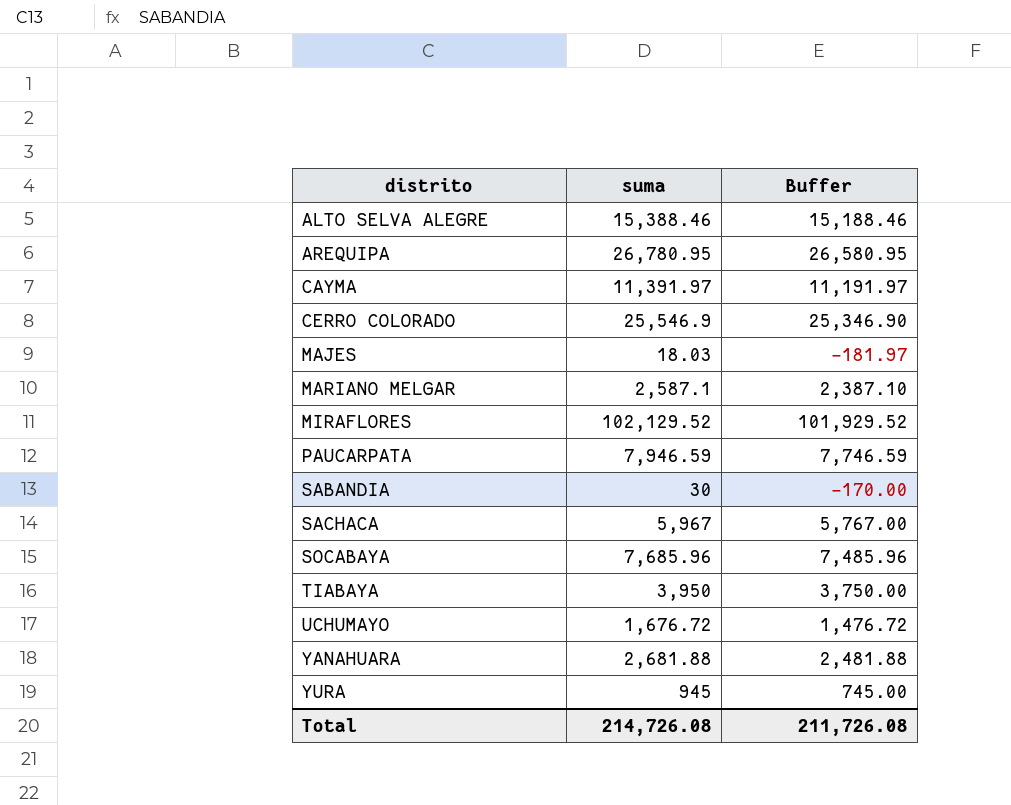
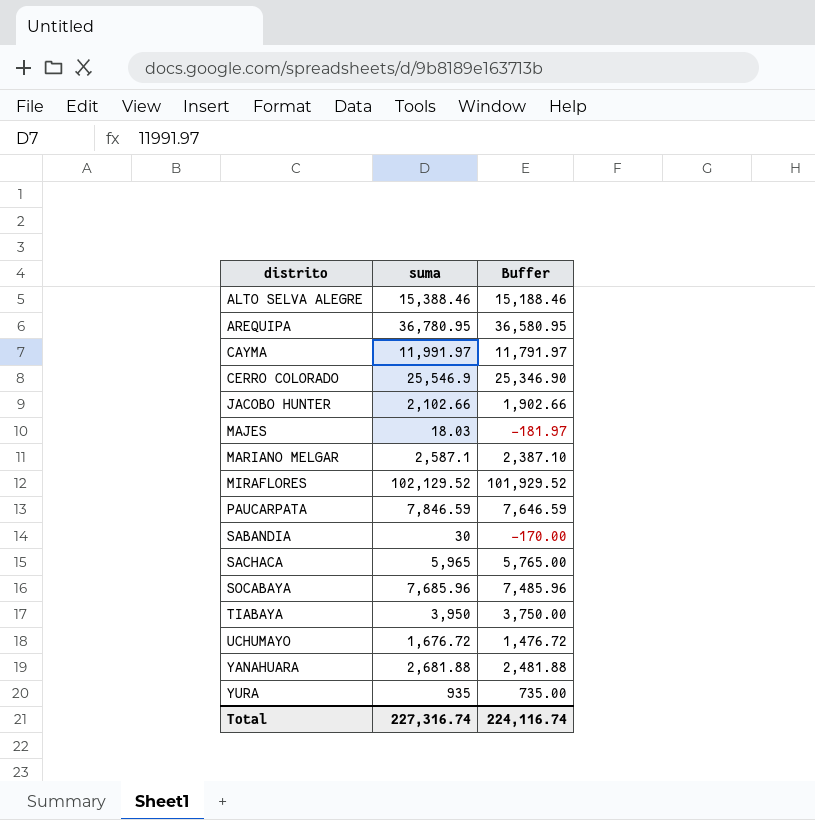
AREQUIPA | suma: 26,780.95 -> 36,780.95
AREQUIPA | Buffer: 26,580.95 -> 36,580.95
CAYMA | suma: 11,391.97 -> 11,991.97
CAYMA | Buffer: 11,191.97 -> 11,791.97
row JACOBO HUNTER: none -> 2,102.66 | 1,902.66
PAUCARPATA | suma: 7,946.59 -> 7,846.59
PAUCARPATA | Buffer: 7,746.59 -> 7,646.59
SACHACA | suma: 5,967 -> 5,965
SACHACA | Buffer: 5,767.00 -> 5,765.00
YURA | suma: 945 -> 935
YURA | Buffer: 745.00 -> 735.00
Total | suma: 214,726.08 -> 227,316.74
Total | Buffer: 211,726.08 -> 224,116.74

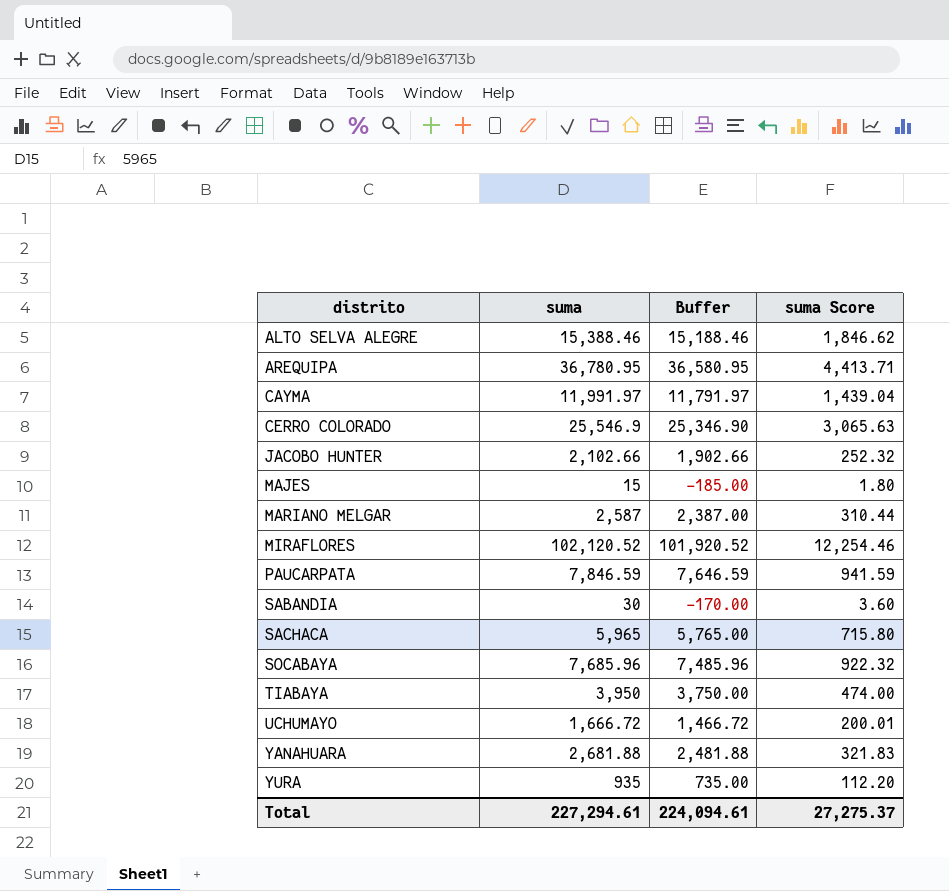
column suma Score | formula: none -> [suma] * 0.12
MAJES | suma: 18.03 -> 15
MAJES | Buffer: -181.97 -> -185.00
MARIANO MELGAR | suma: 2,587.1 -> 2,587
MARIANO MELGAR | Buffer: 2,387.10 -> 2,387.00
MIRAFLORES | suma: 102,129.52 -> 102,120.52
MIRAFLORES | Buffer: 101,929.52 -> 101,920.52
UCHUMAYO | suma: 1,676.72 -> 1,666.72
UCHUMAYO | Buffer: 1,476.72 -> 1,466.72
Total | suma: 227,316.74 -> 227,294.61
Total | Buffer: 224,116.74 -> 224,094.61

